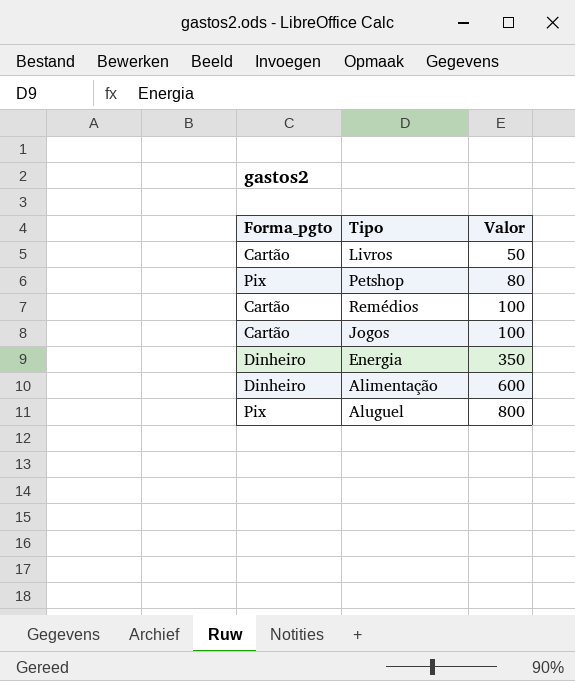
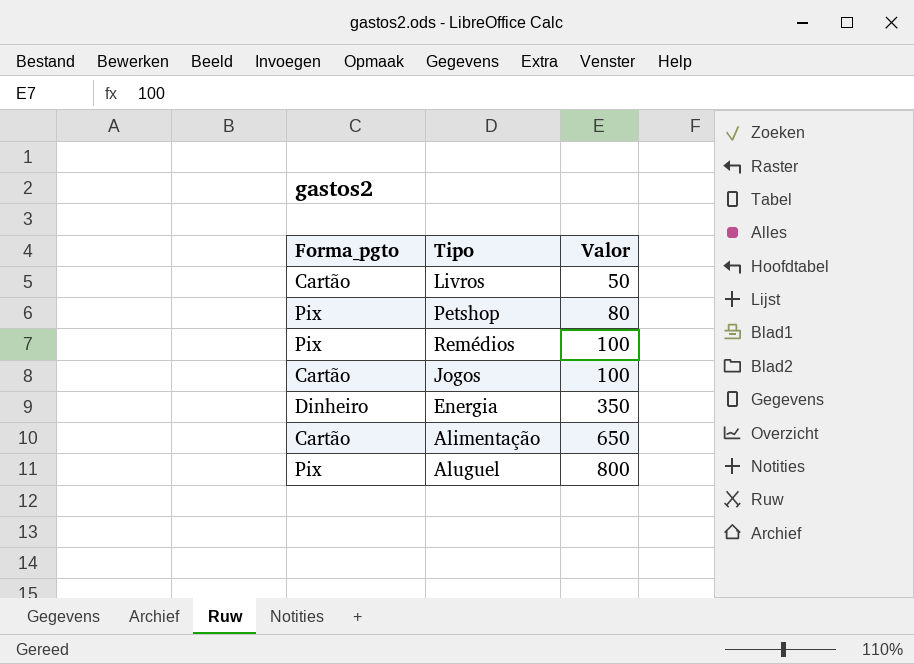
Remédios | Forma_pgto: Cartão -> Pix
Alimentação | Forma_pgto: Dinheiro -> Cartão
Alimentação | Valor: 600 -> 650

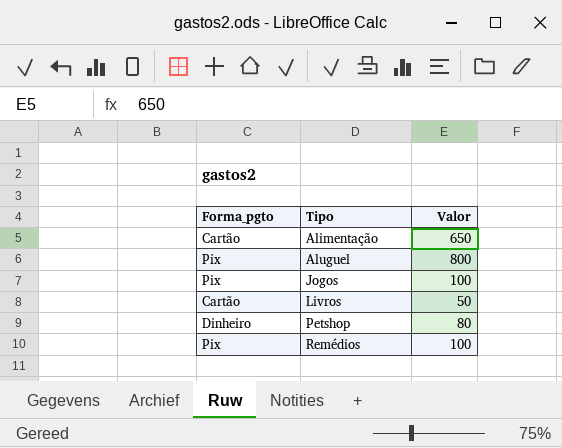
row order: Valor ascending -> Tipo ascending
row Energia: Dinheiro | 350 -> none
Jogos | Forma_pgto: Cartão -> Pix
Petshop | Forma_pgto: Pix -> Dinheiro

